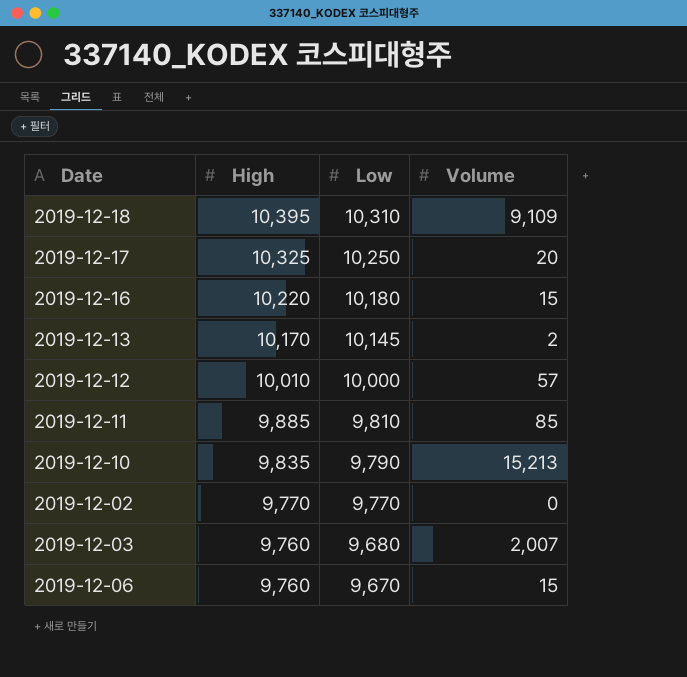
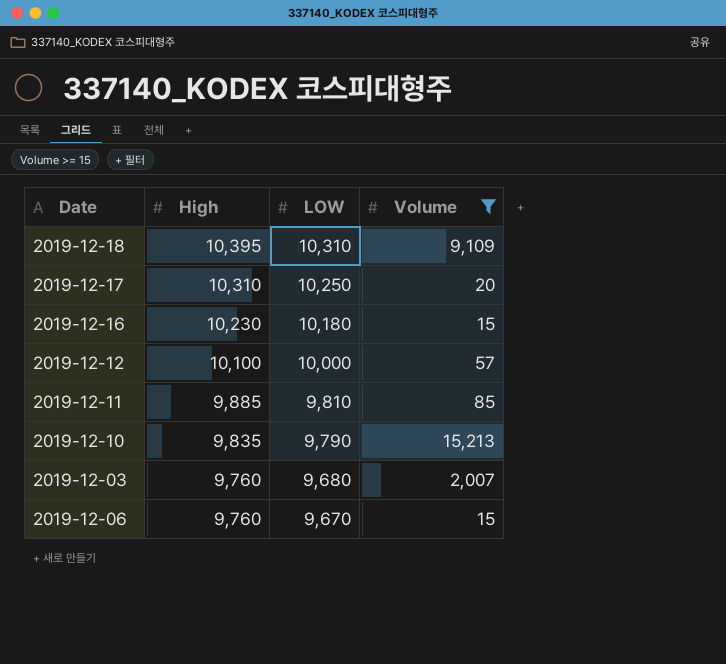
filter: none -> Volume >= 15
column name: Low -> LOW
2019-12-17 | High: 10,325 -> 10,310
2019-12-16 | High: 10,220 -> 10,230
2019-12-12 | High: 10,010 -> 10,100

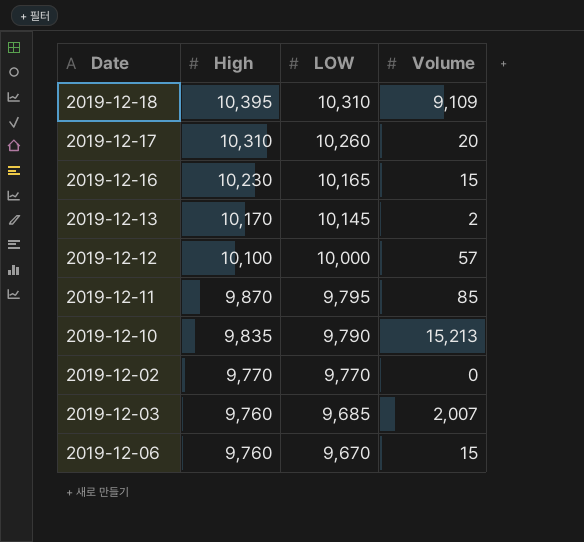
filter: Volume >= 15 -> none
2019-12-17 | LOW: 10,250 -> 10,260
2019-12-16 | LOW: 10,180 -> 10,165
2019-12-11 | High: 9,885 -> 9,870
2019-12-11 | LOW: 9,810 -> 9,795
2019-12-03 | LOW: 9,680 -> 9,685

